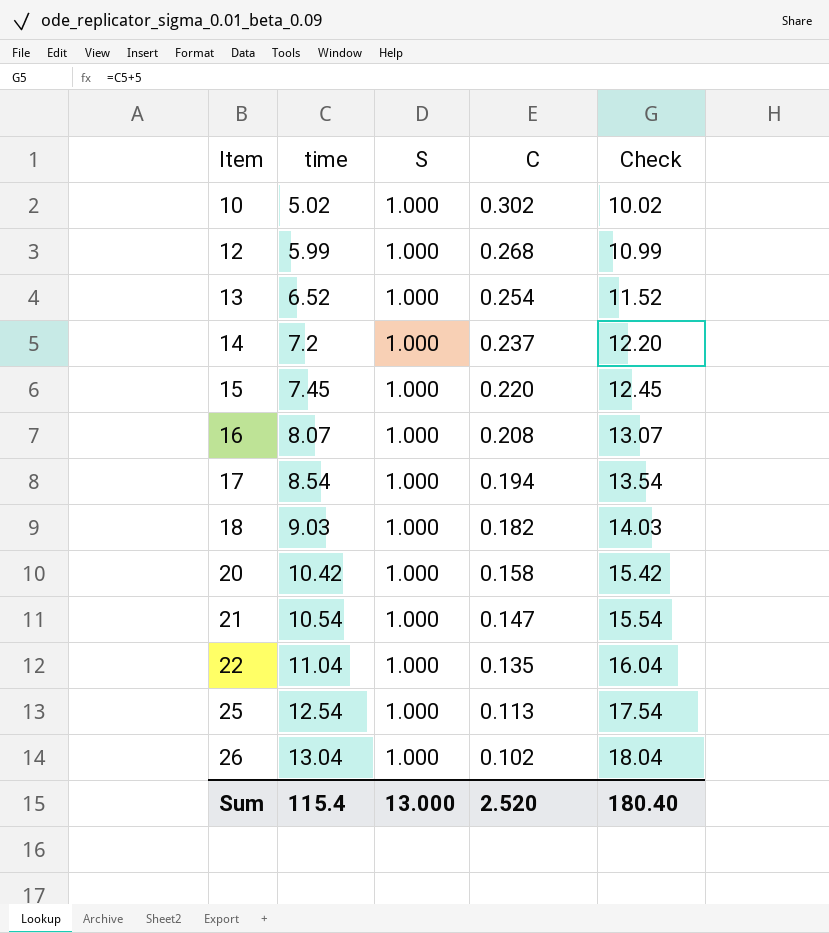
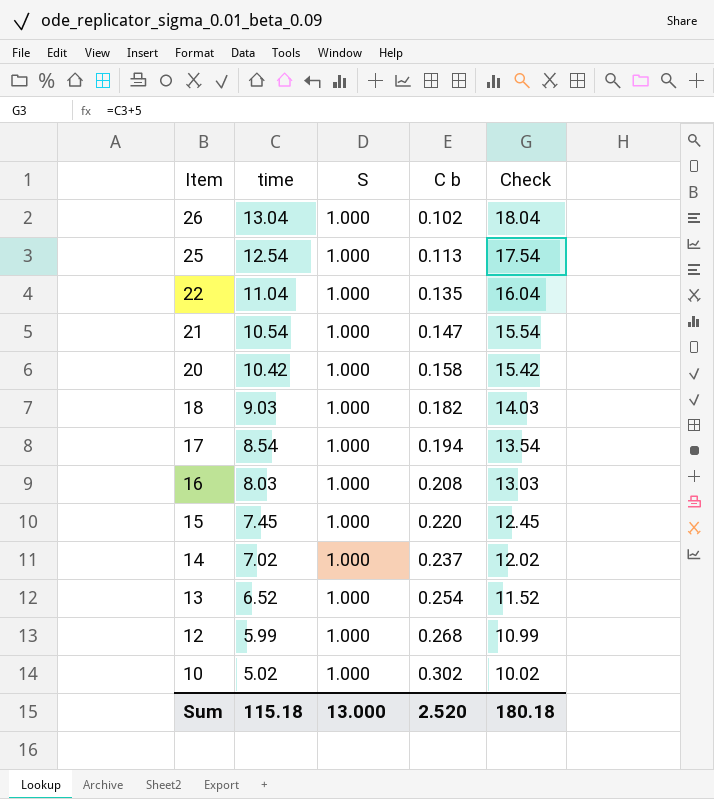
row order: Item ascending -> Item descending
column name: C -> C b
16 | time: 8.07 -> 8.03
16 | Check: 13.07 -> 13.03
14 | time: 7.2 -> 7.02
14 | Check: 12.20 -> 12.02
Sum | time: 115.4 -> 115.18
Sum | Check: 180.40 -> 180.18

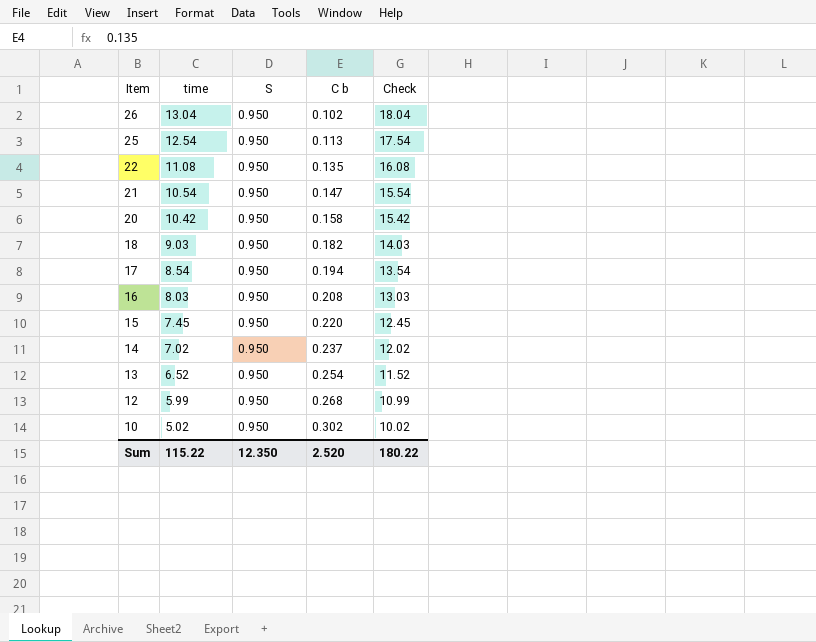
26 | S: 1.000 -> 0.950
25 | S: 1.000 -> 0.950
22 | time: 11.04 -> 11.08
22 | S: 1.000 -> 0.950
22 | Check: 16.04 -> 16.08
21 | S: 1.000 -> 0.950
20 | S: 1.000 -> 0.950
18 | S: 1.000 -> 0.950
17 | S: 1.000 -> 0.950
16 | S: 1.000 -> 0.950
15 | S: 1.000 -> 0.950
14 | S: 1.000 -> 0.950
13 | S: 1.000 -> 0.950
12 | S: 1.000 -> 0.950
10 | S: 1.000 -> 0.950
Sum | time: 115.18 -> 115.22
Sum | S: 13.000 -> 12.350
Sum | Check: 180.18 -> 180.22

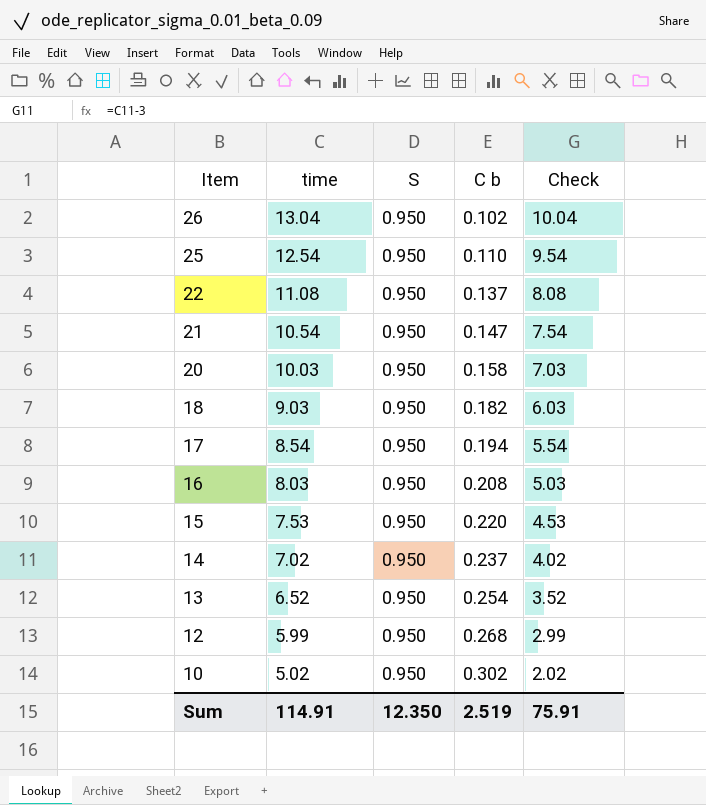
column Check | formula: [time] + 5 -> [time] - 3
25 | C b: 0.113 -> 0.110
22 | C b: 0.135 -> 0.137
20 | time: 10.42 -> 10.03
15 | time: 7.45 -> 7.53
Sum | time: 115.22 -> 114.91
Sum | C b: 2.520 -> 2.519
Sum | Check: 180.22 -> 75.91

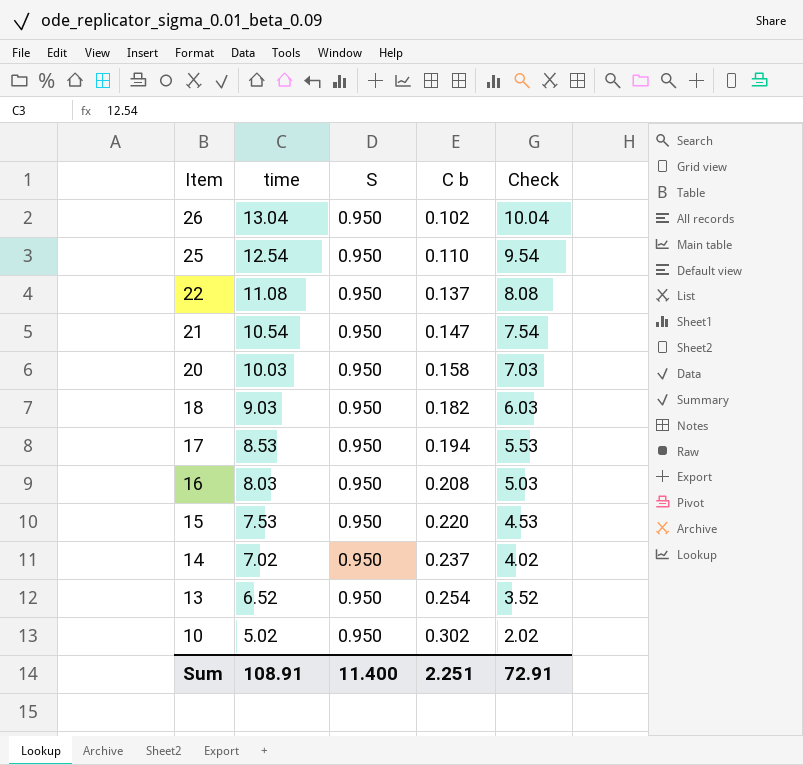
row 12: 5.99 | 0.950 | 0.268 | 2.99 -> none
17 | time: 8.54 -> 8.53
17 | Check: 5.54 -> 5.53
Sum | time: 114.91 -> 108.91
Sum | S: 12.350 -> 11.400
Sum | C b: 2.519 -> 2.251
Sum | Check: 75.91 -> 72.91

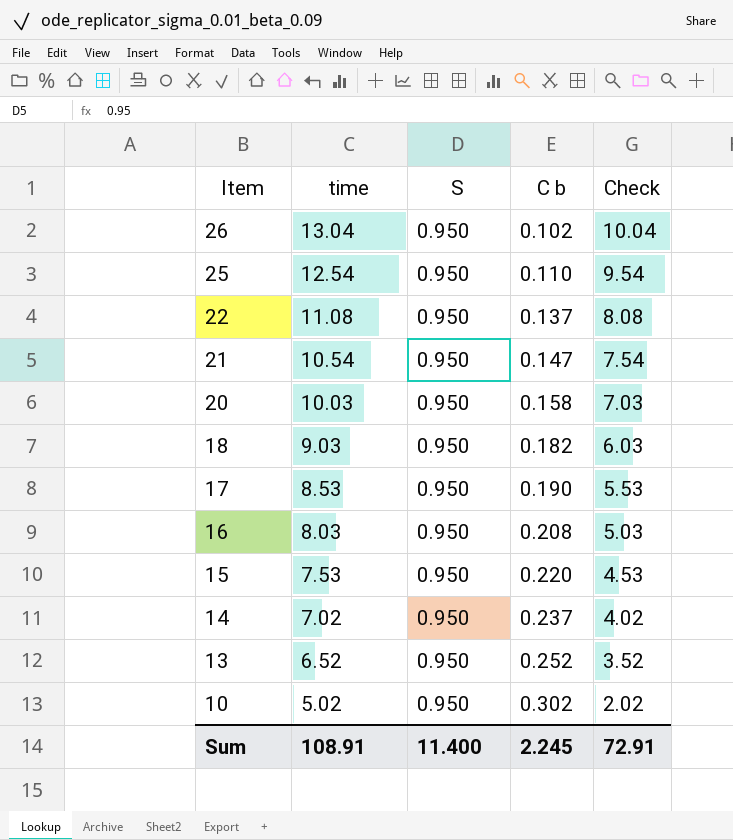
17 | C b: 0.194 -> 0.190
13 | C b: 0.254 -> 0.252
Sum | C b: 2.251 -> 2.245

